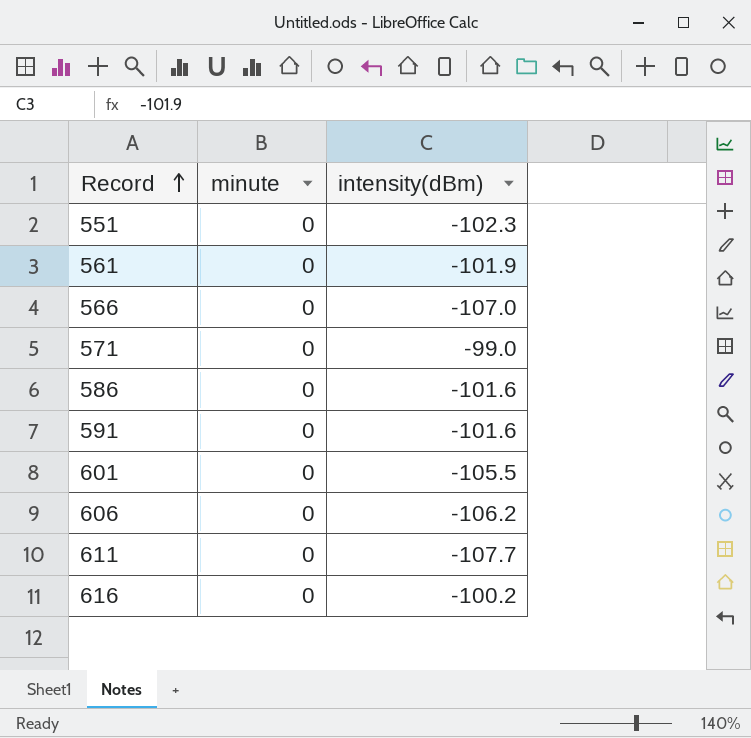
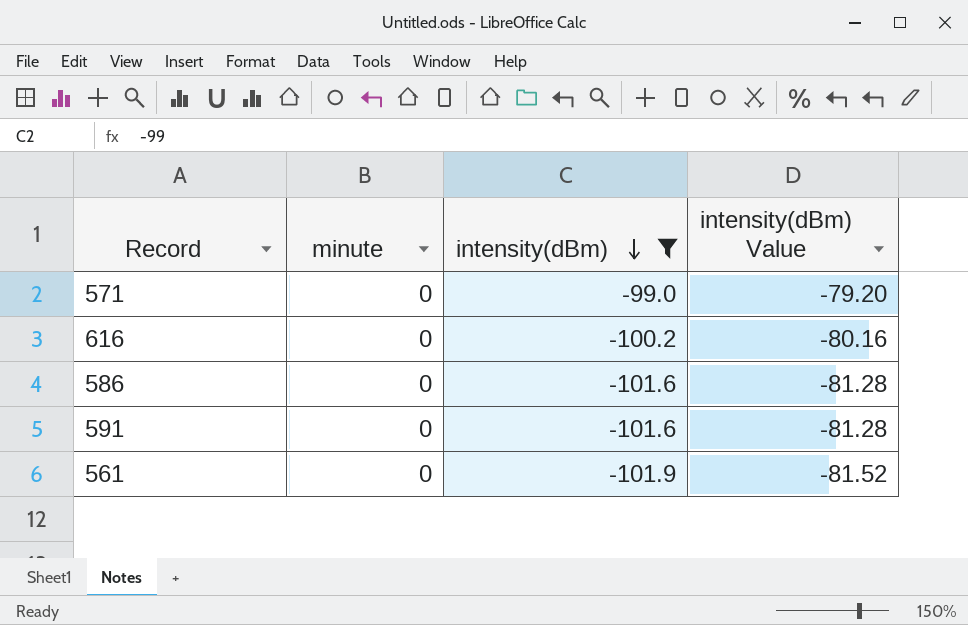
filter: none -> intensity(dBm) >= -101.9
row order: Record ascending -> intensity(dBm) descending
column intensity(dBm) Value | formula: none -> [intensity(dBm)] * 0.8

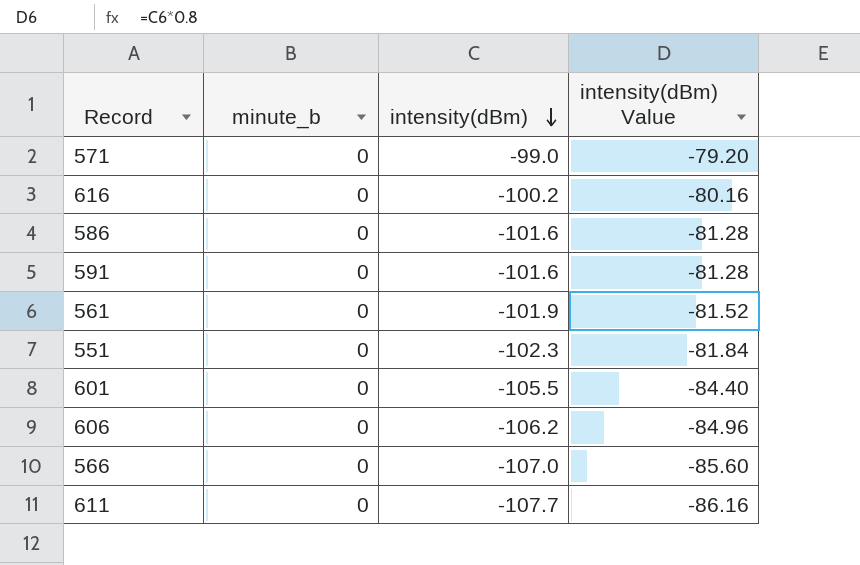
filter: intensity(dBm) >= -101.9 -> none
column name: minute -> minute_b

